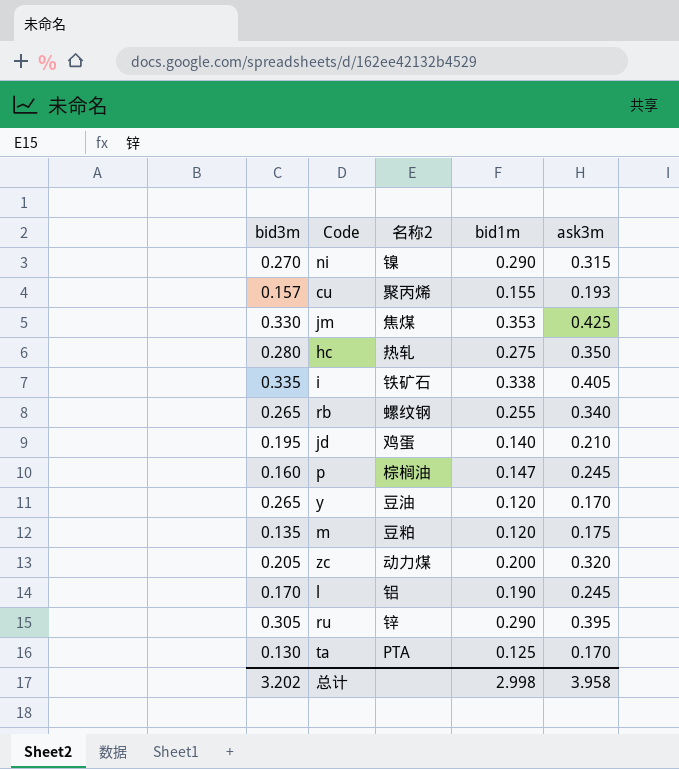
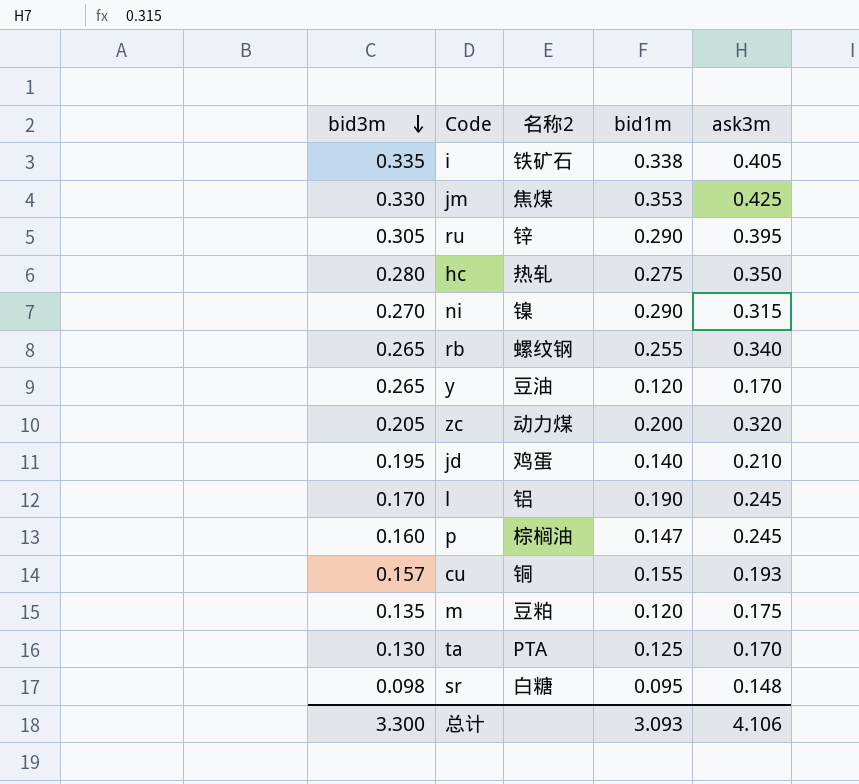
row order: none -> bid3m descending
cu | 名称2: 聚丙烯 -> 铜
row sr: none -> 0.098 | 白糖 | 0.095 | 0.148
总计 | bid3m: 3.202 -> 3.300
总计 | bid1m: 2.998 -> 3.093
总计 | ask3m: 3.958 -> 4.106

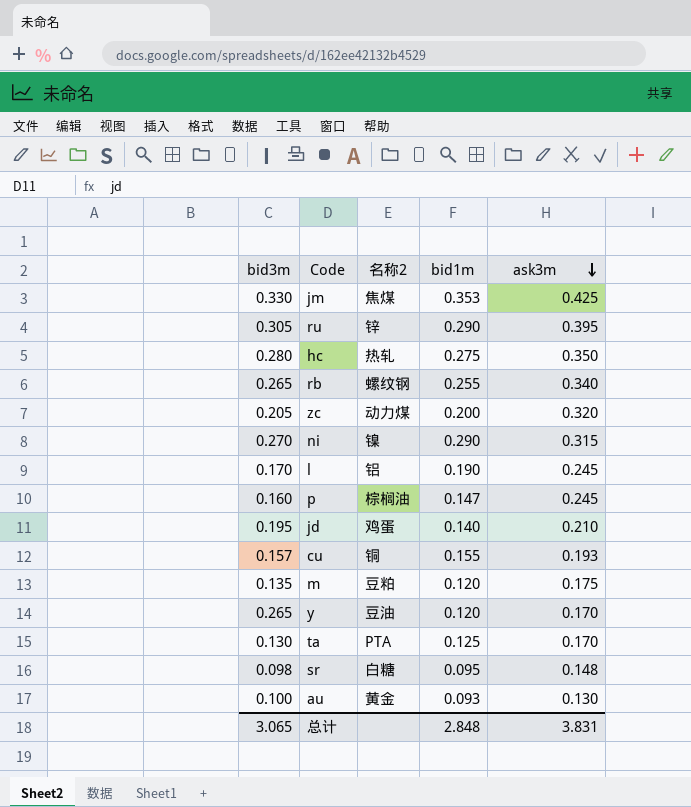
row order: bid3m descending -> ask3m descending
row i: 0.335 | 铁矿石 | 0.338 | 0.405 -> none
row au: none -> 0.100 | 黄金 | 0.093 | 0.130
总计 | bid3m: 3.300 -> 3.065
总计 | bid1m: 3.093 -> 2.848
总计 | ask3m: 4.106 -> 3.831

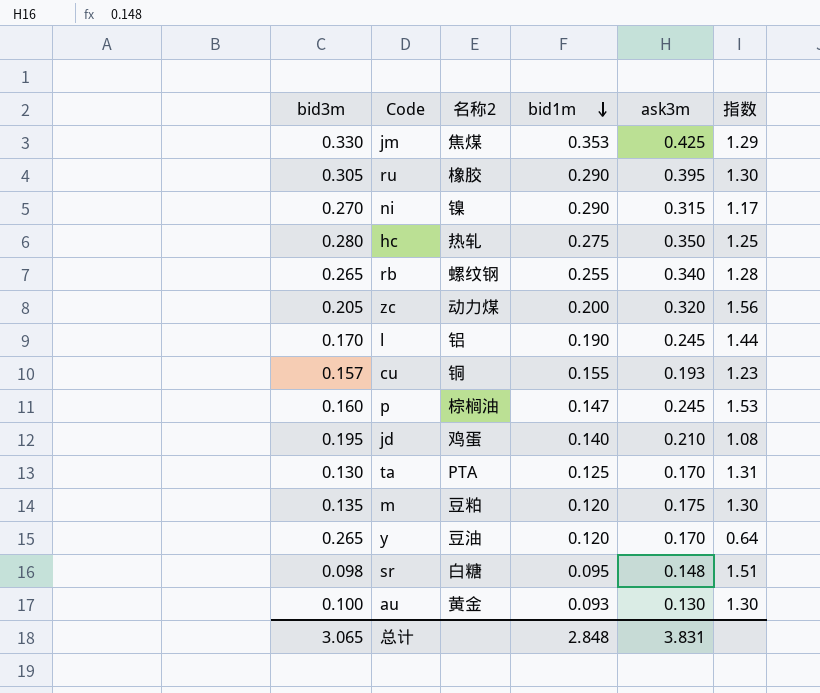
row order: ask3m descending -> bid1m descending
column 指数 | formula: none -> [ask3m] / [bid3m]
ru | 名称2: 锌 -> 橡胶

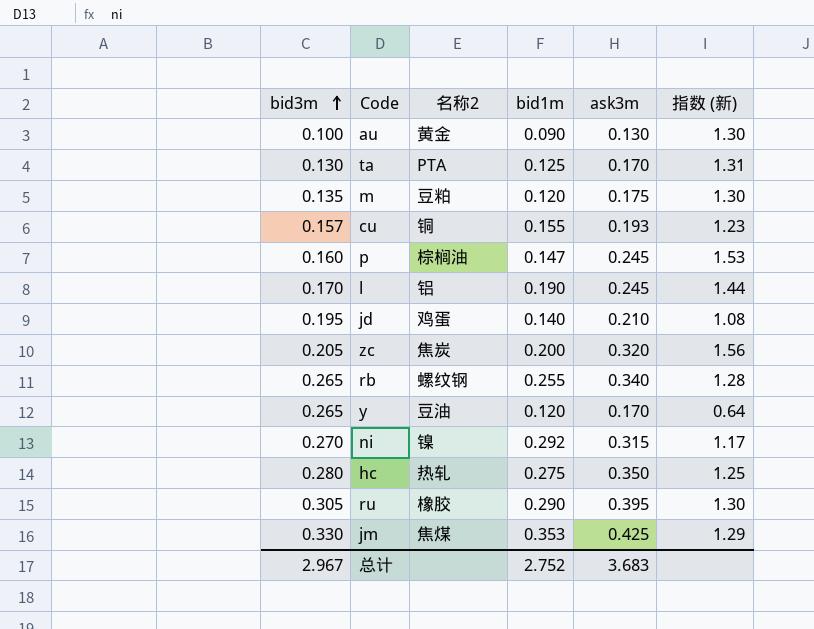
row order: bid1m descending -> bid3m ascending
column name: 指数 -> 指数 (新)
row sr: 0.098 | 白糖 | 0.095 | 0.148 | 1.51 -> none
au | bid1m: 0.093 -> 0.090
zc | 名称2: 动力煤 -> 焦炭
ni | bid1m: 0.290 -> 0.292
总计 | bid3m: 3.065 -> 2.967
总计 | bid1m: 2.848 -> 2.752
总计 | ask3m: 3.831 -> 3.683

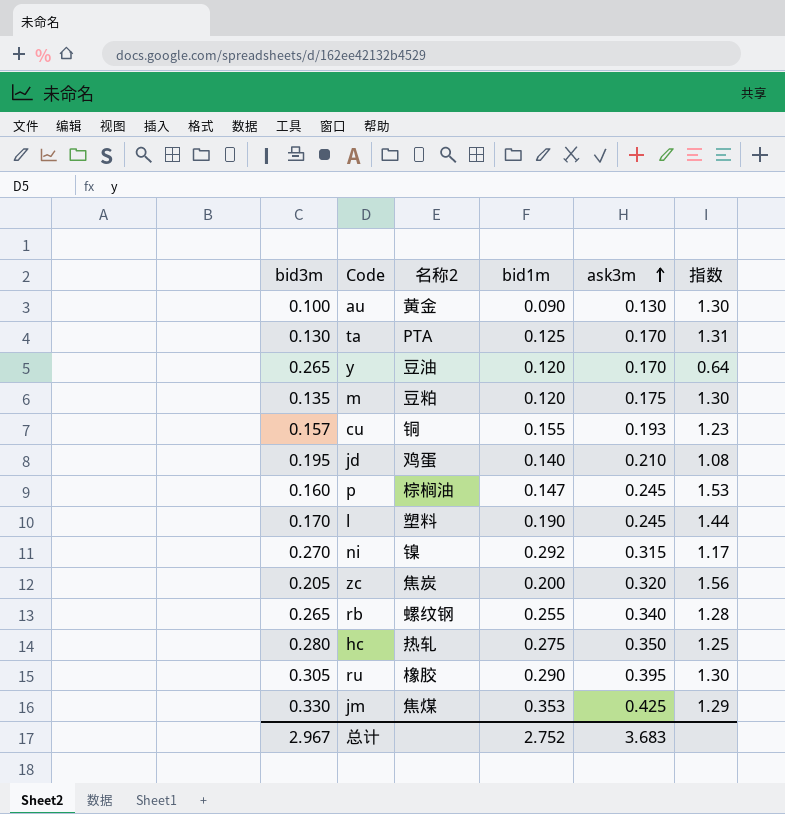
row order: bid3m ascending -> ask3m ascending
column name: 指数 (新) -> 指数
l | 名称2: 铝 -> 塑料

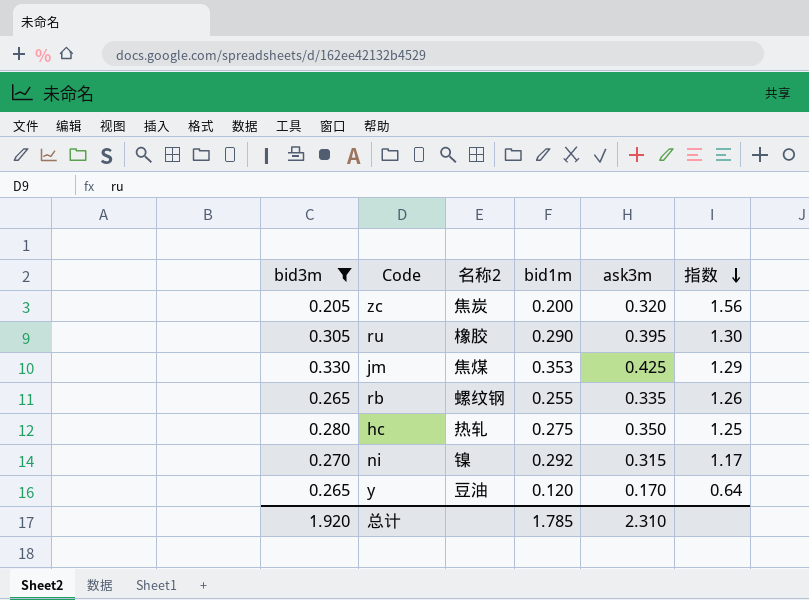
filter: none -> bid3m >= 0.205
row order: ask3m ascending -> 指数 descending
rb | ask3m: 0.340 -> 0.335
rb | 指数: 1.28 -> 1.26
总计 | bid3m: 2.967 -> 1.920
总计 | bid1m: 2.752 -> 1.785
总计 | ask3m: 3.683 -> 2.310

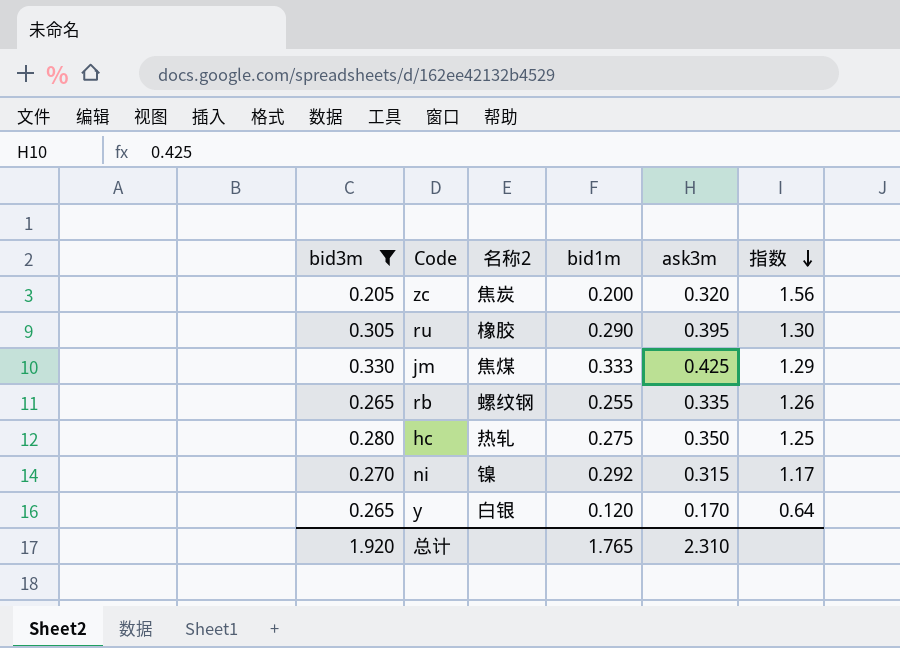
jm | bid1m: 0.353 -> 0.333
y | 名称2: 豆油 -> 白银
总计 | bid1m: 1.785 -> 1.765

